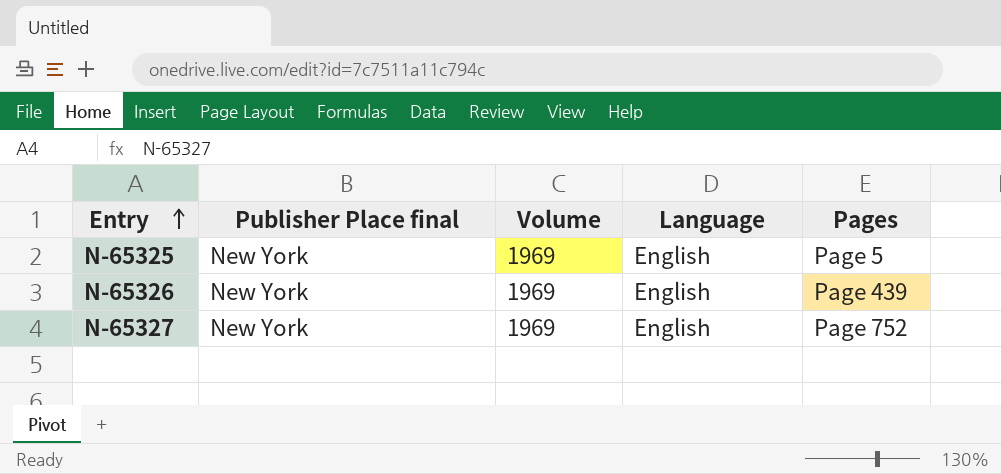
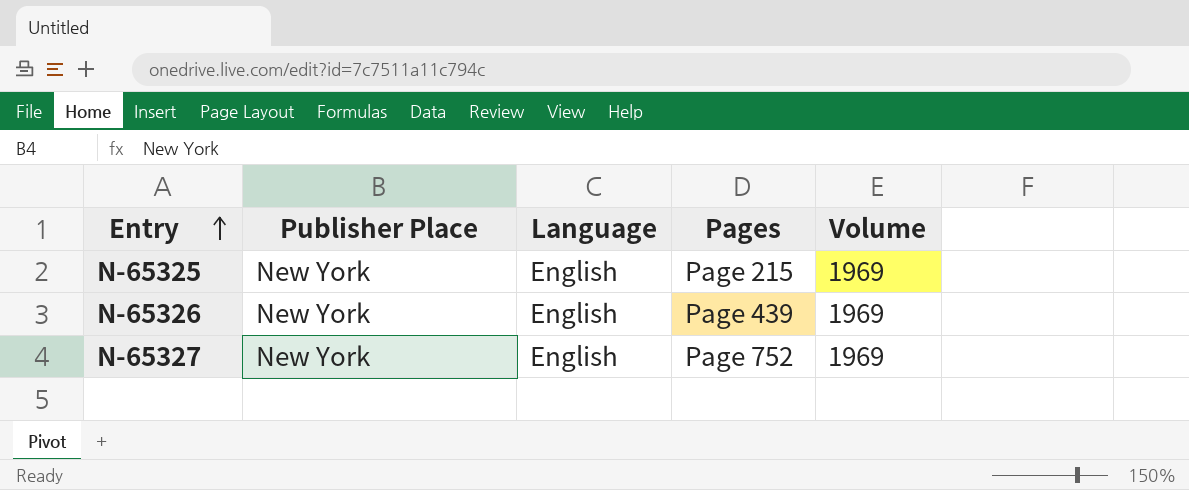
column name: Publisher Place final -> Publisher Place
column Volume | position: 3 -> 5
N-65325 | Pages: Page 5 -> Page 215

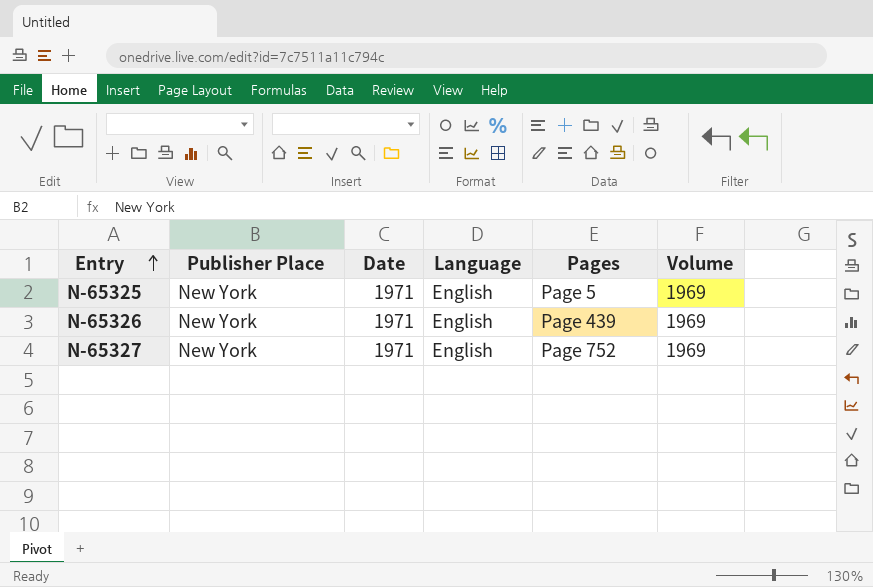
column Date | position: none -> 3
N-65325 | Pages: Page 215 -> Page 5

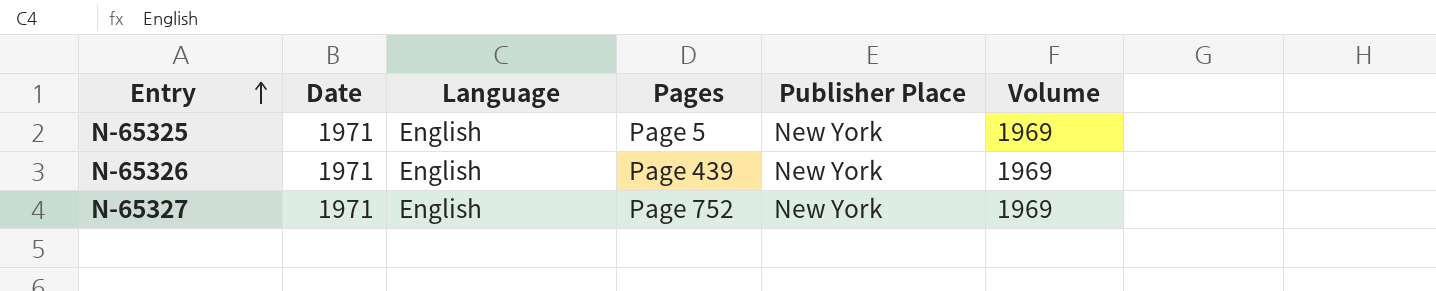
column Publisher Place | position: 2 -> 5

